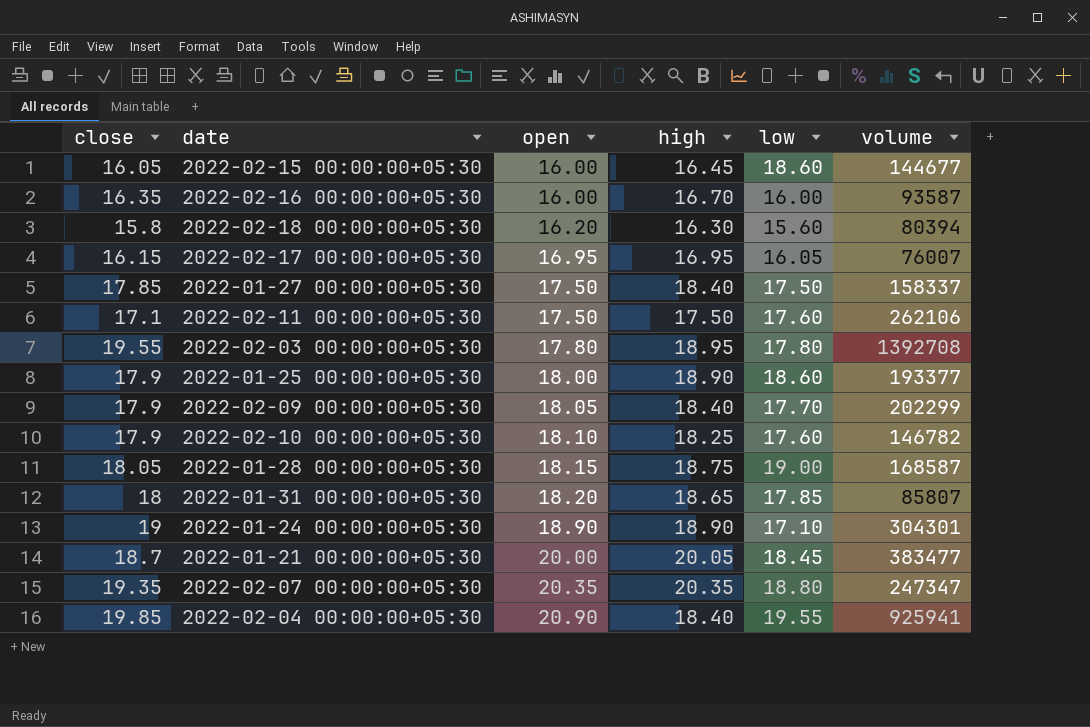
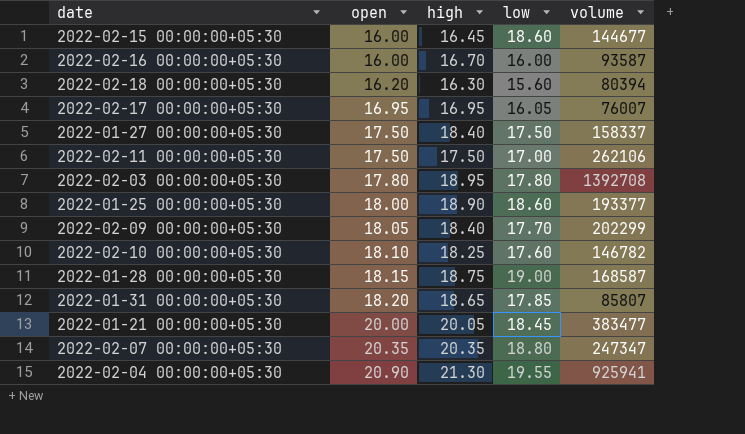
column close | position: 1 -> none
row 2022-01-24 00:00:00+05:30: 19 | 18.90 | 18.90 | 17.10 | 304301 -> none
2022-02-11 00:00:00+05:30 | low: 17.60 -> 17.00
2022-02-04 00:00:00+05:30 | high: 18.40 -> 21.30

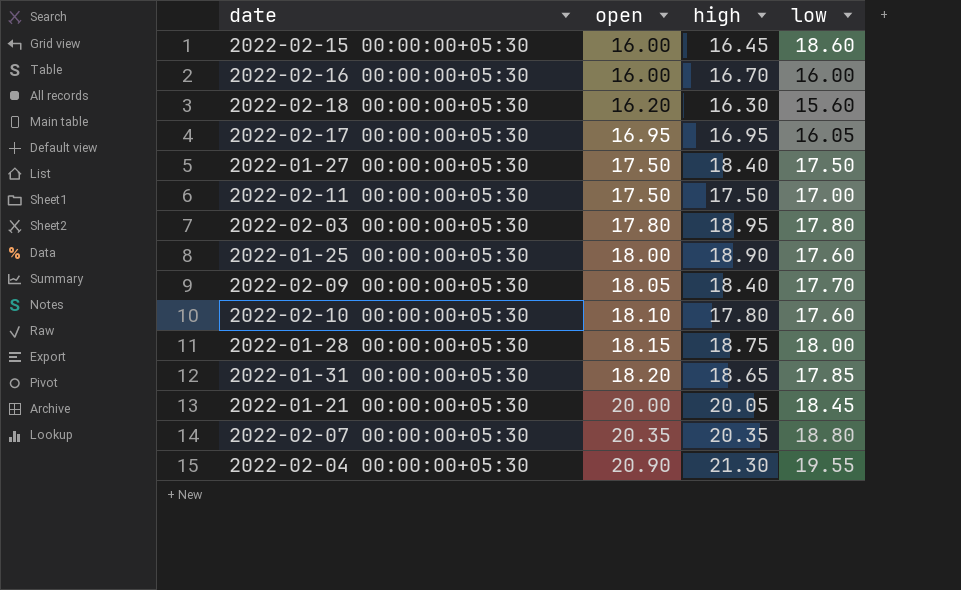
column volume | position: 5 -> none
2022-01-25 00:00:00+05:30 | low: 18.60 -> 17.60
2022-02-10 00:00:00+05:30 | high: 18.25 -> 17.80
2022-01-28 00:00:00+05:30 | low: 19.00 -> 18.00

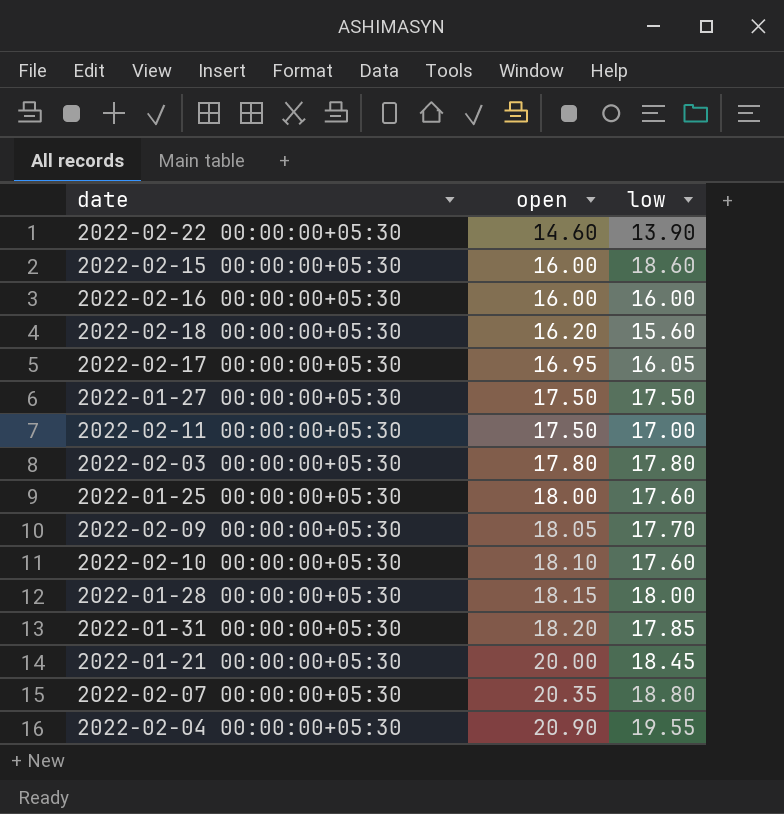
column high | position: 3 -> none
row 2022-02-22 00:00:00+05:30: none -> 14.60 | 13.90

